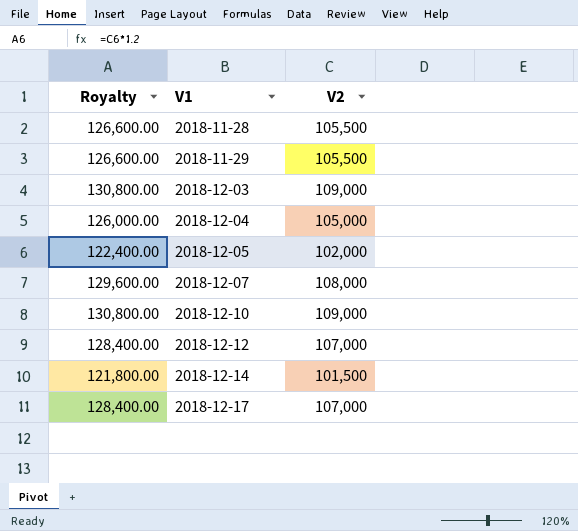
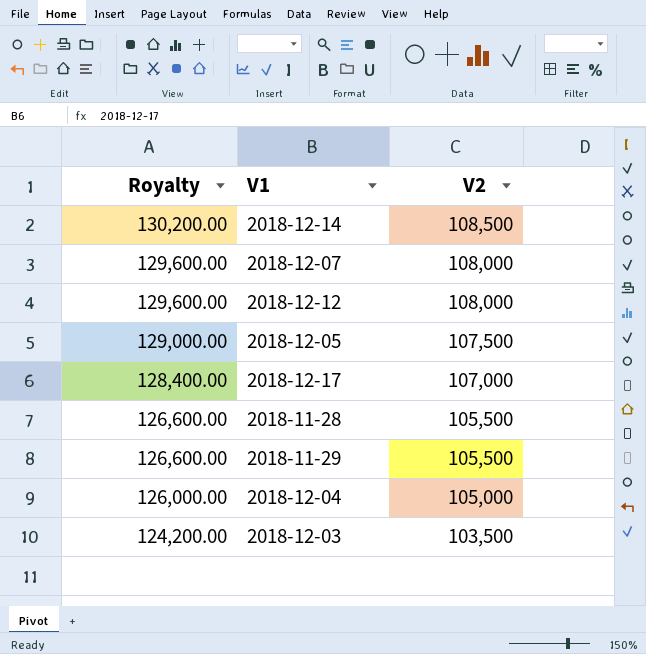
row order: V1 ascending -> Royalty descending
row 2018-12-10: 130,800.00 | 109,000 -> none
2018-12-14 | Royalty: 121,800.00 -> 130,200.00
2018-12-14 | V2: 101,500 -> 108,500
2018-12-12 | Royalty: 128,400.00 -> 129,600.00
2018-12-12 | V2: 107,000 -> 108,000
2018-12-05 | Royalty: 122,400.00 -> 129,000.00
2018-12-05 | V2: 102,000 -> 107,500
2018-12-03 | Royalty: 130,800.00 -> 124,200.00
2018-12-03 | V2: 109,000 -> 103,500

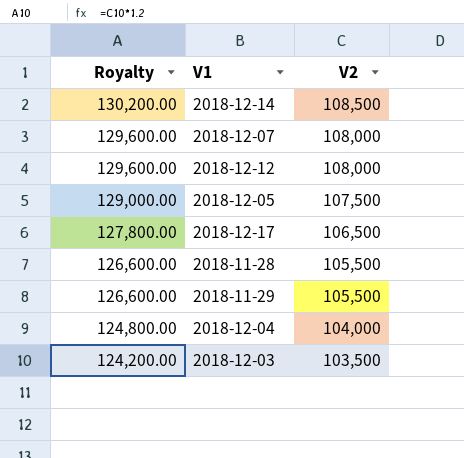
2018-12-17 | Royalty: 128,400.00 -> 127,800.00
2018-12-17 | V2: 107,000 -> 106,500
2018-12-04 | Royalty: 126,000.00 -> 124,800.00
2018-12-04 | V2: 105,000 -> 104,000

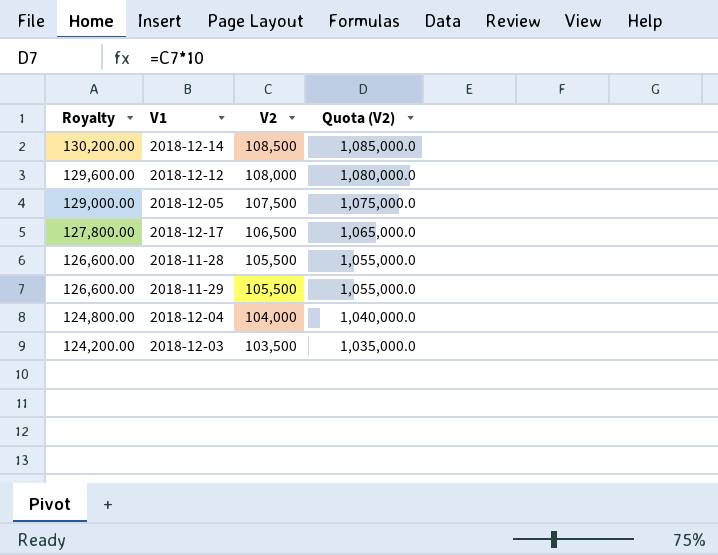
column Quota (V2) | formula: none -> [V2] * 10
row 2018-12-07: 129,600.00 | 108,000 -> none

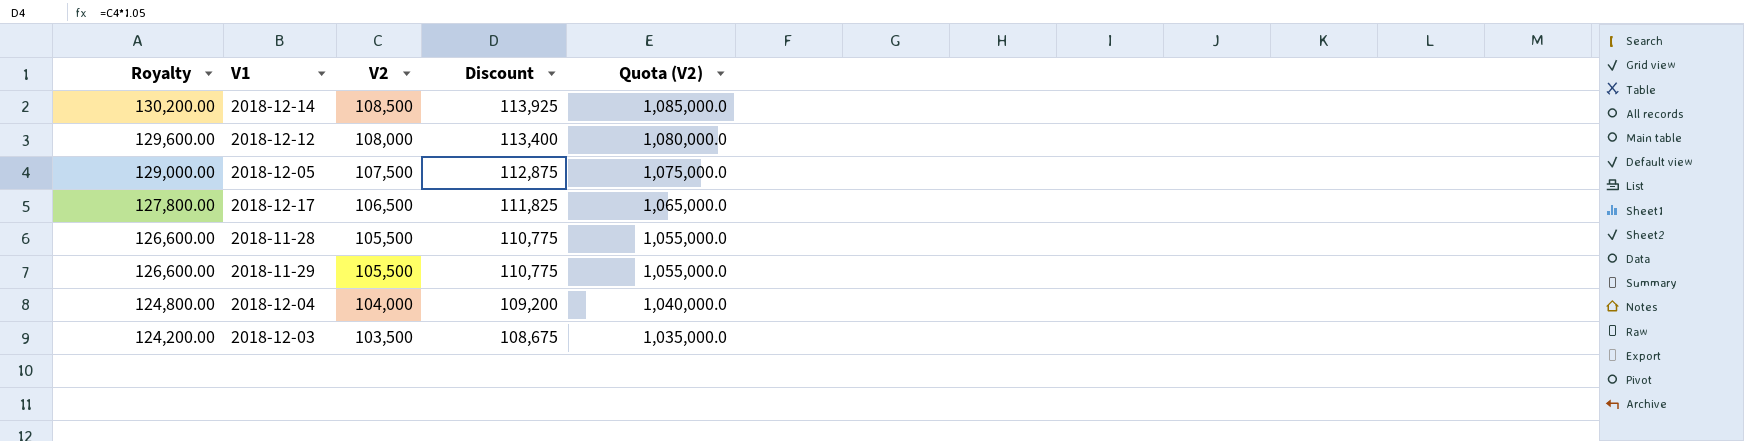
column Discount | formula: none -> [V2] * 1.05

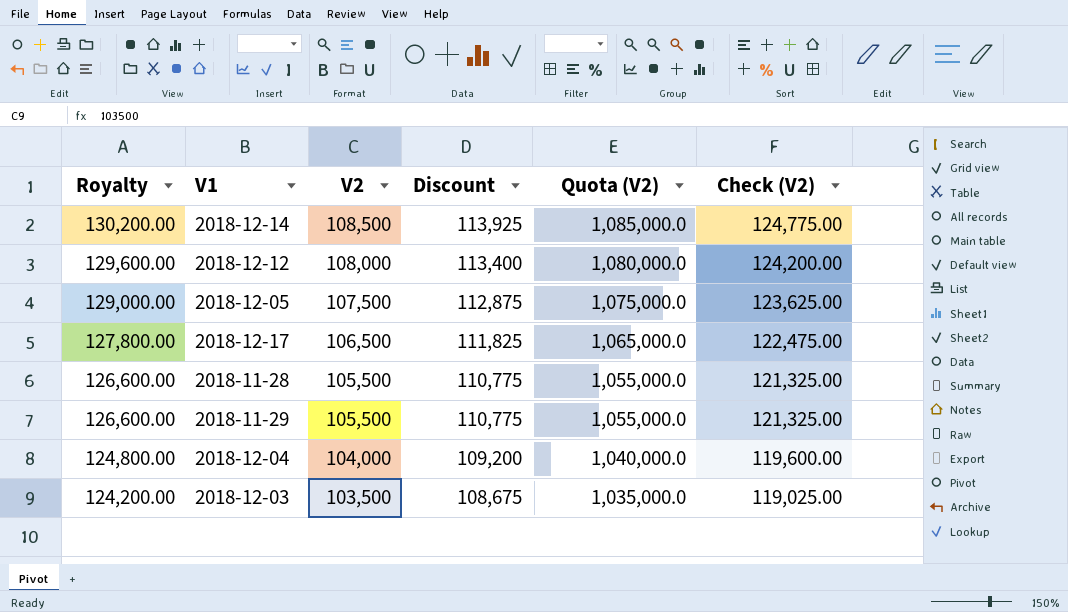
column Check (V2) | formula: none -> [V2] * 1.15

